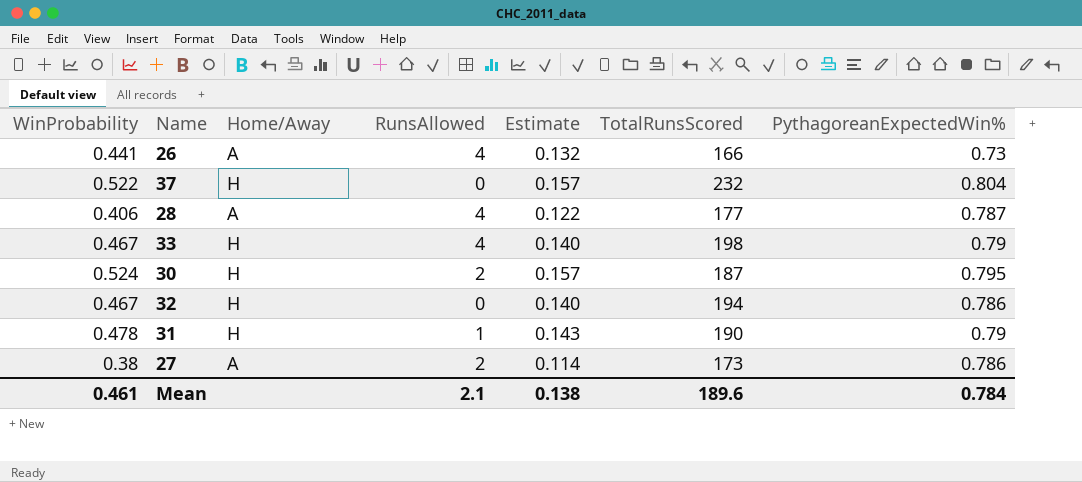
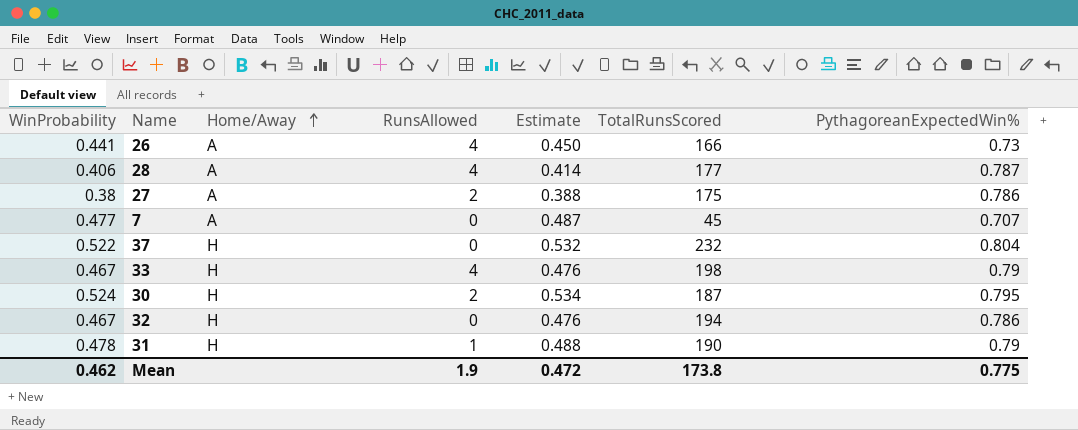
row order: none -> Home/Away ascending
column Estimate | formula: [WinProbability] * 0.3 -> [WinProbability] * 1.02
27 | TotalRunsScored: 173 -> 175
row 7: none -> 0.477 | A | 0 | 0.487 | 45 | 0.707
Mean | WinProbability: 0.461 -> 0.462
Mean | RunsAllowed: 2.1 -> 1.9
Mean | Estimate: 0.138 -> 0.472
Mean | TotalRunsScored: 189.6 -> 173.8
Mean | PythagoreanExpectedWin%: 0.784 -> 0.775

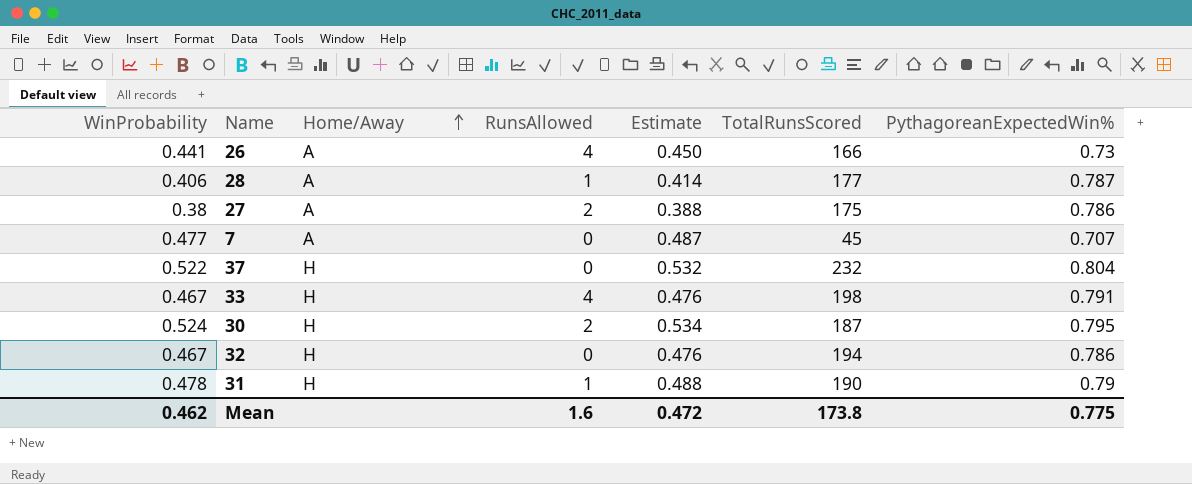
28 | RunsAllowed: 4 -> 1
33 | PythagoreanExpectedWin%: 0.79 -> 0.791
Mean | RunsAllowed: 1.9 -> 1.6

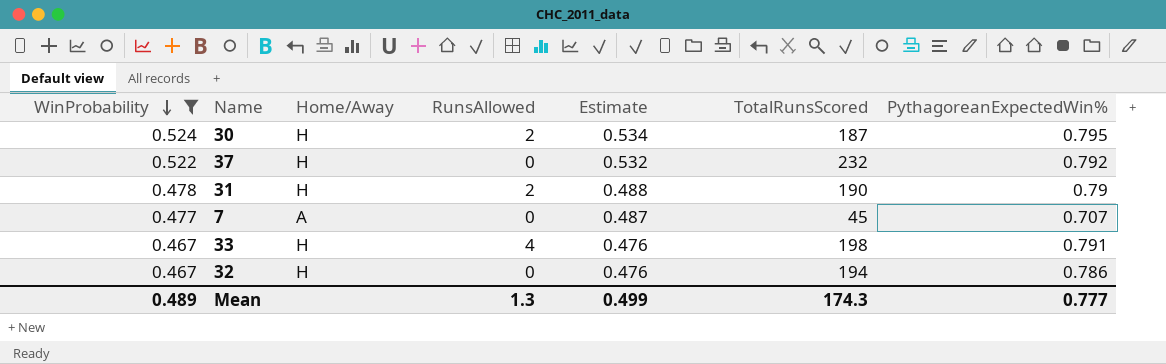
filter: none -> WinProbability >= 0.467
row order: Home/Away ascending -> WinProbability descending
37 | PythagoreanExpectedWin%: 0.804 -> 0.792
31 | RunsAllowed: 1 -> 2
Mean | WinProbability: 0.462 -> 0.489
Mean | RunsAllowed: 1.6 -> 1.3
Mean | Estimate: 0.472 -> 0.499
Mean | TotalRunsScored: 173.8 -> 174.3
Mean | PythagoreanExpectedWin%: 0.775 -> 0.777

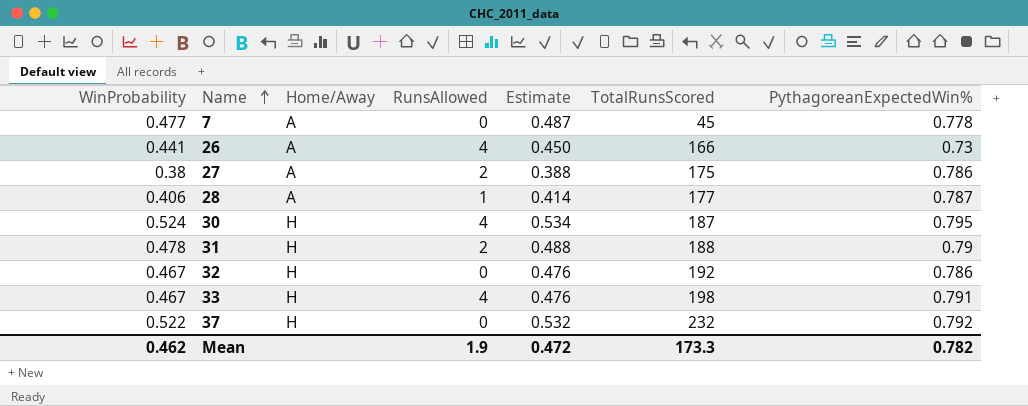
filter: WinProbability >= 0.467 -> none
row order: WinProbability descending -> Name ascending
7 | PythagoreanExpectedWin%: 0.707 -> 0.778
30 | RunsAllowed: 2 -> 4
31 | TotalRunsScored: 190 -> 188
32 | TotalRunsScored: 194 -> 192
Mean | WinProbability: 0.489 -> 0.462
Mean | RunsAllowed: 1.3 -> 1.9
Mean | Estimate: 0.499 -> 0.472
Mean | TotalRunsScored: 174.3 -> 173.3
Mean | PythagoreanExpectedWin%: 0.777 -> 0.782

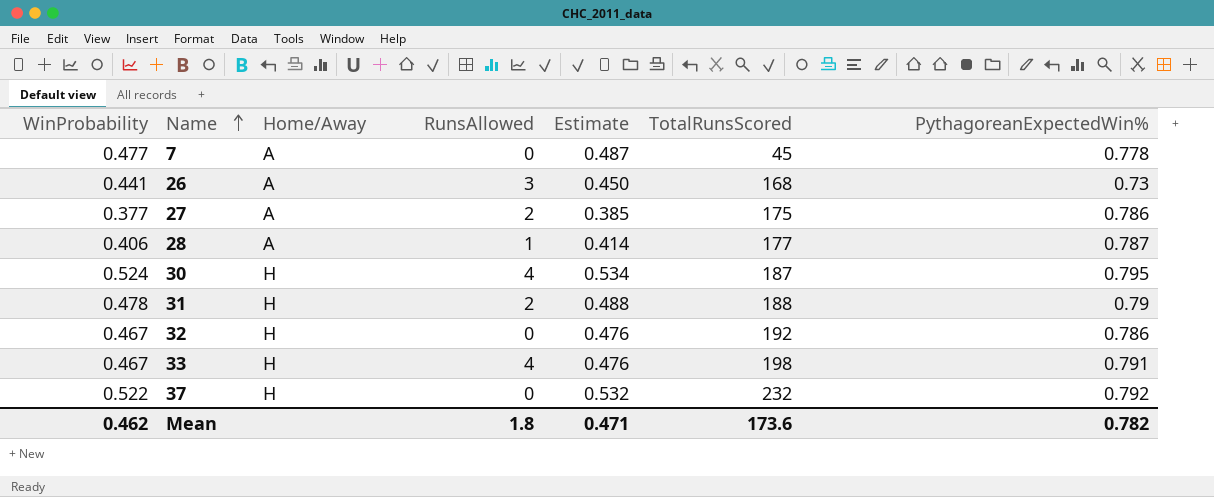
26 | RunsAllowed: 4 -> 3
26 | TotalRunsScored: 166 -> 168
27 | WinProbability: 0.38 -> 0.377
27 | Estimate: 0.388 -> 0.385
Mean | RunsAllowed: 1.9 -> 1.8
Mean | Estimate: 0.472 -> 0.471
Mean | TotalRunsScored: 173.3 -> 173.6

